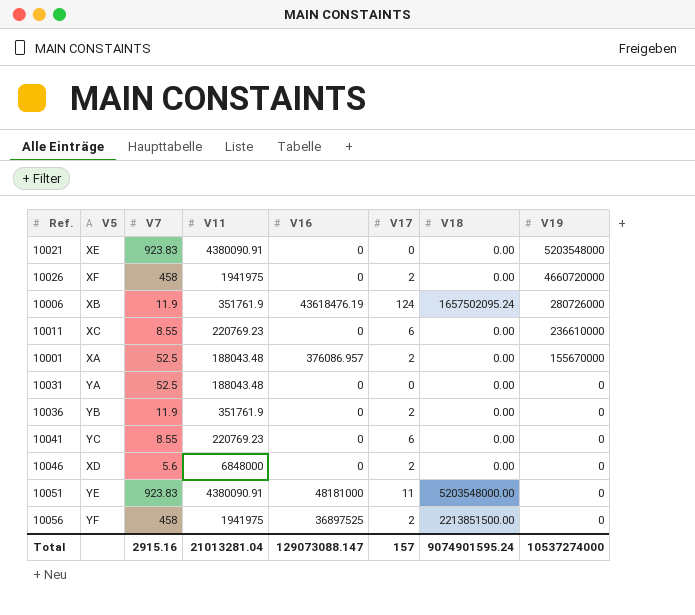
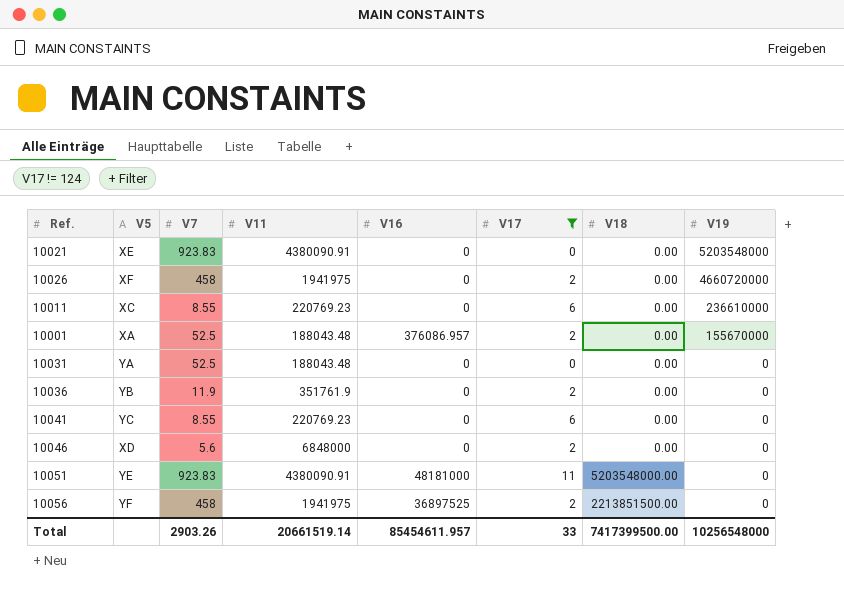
filter: none -> V17 != 124
Total | V7: 2915.16 -> 2903.26
Total | V11: 21013281.04 -> 20661519.14
Total | V16: 129073088.147 -> 85454611.957
Total | V17: 157 -> 33
Total | V18: 9074901595.24 -> 7417399500.00
Total | V19: 10537274000 -> 10256548000

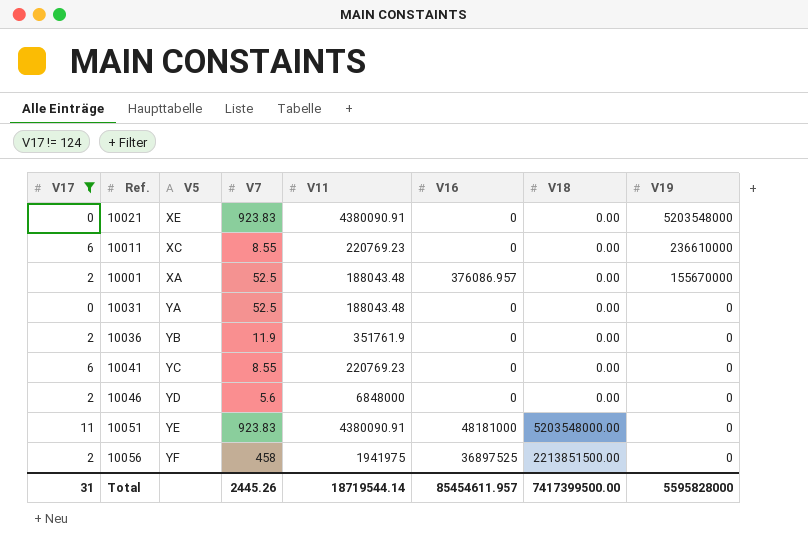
column V17 | position: 6 -> 1
row 10026: XF | 458 | 1941975 | 0 | 2 | 0.00 | 4660720000 -> none
10046 | V5: XD -> YD
Total | V17: 33 -> 31
Total | V7: 2903.26 -> 2445.26
Total | V11: 20661519.14 -> 18719544.14
Total | V19: 10256548000 -> 5595828000

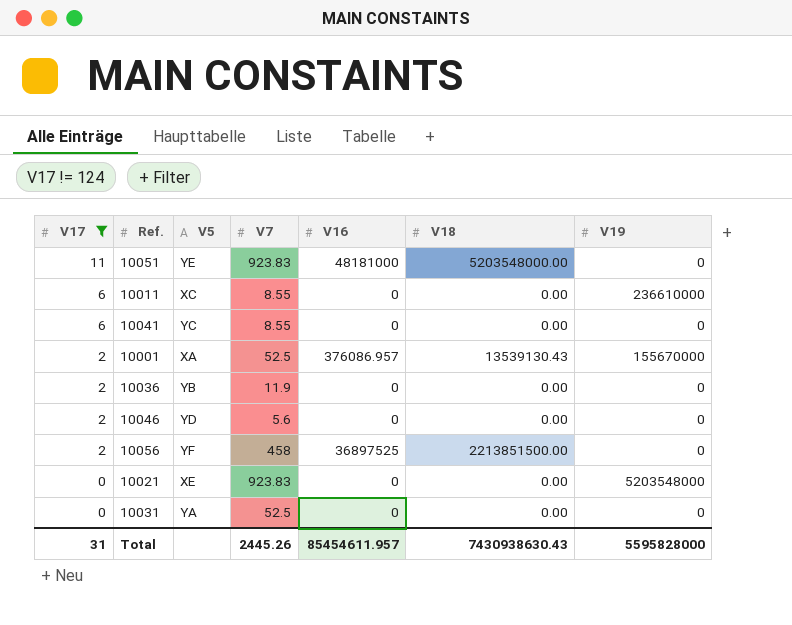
row order: V19 descending -> V17 descending
column V11 | position: 5 -> none
10001 | V18: 0.00 -> 13539130.43
Total | V18: 7417399500.00 -> 7430938630.43

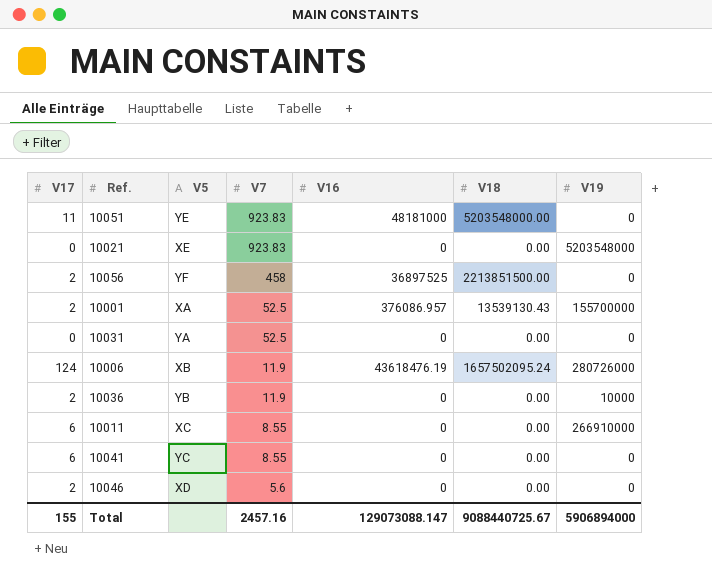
filter: V17 != 124 -> none
row order: V17 descending -> V7 descending
10001 | V19: 155670000 -> 155700000
10036 | V19: 0 -> 10000
10011 | V19: 236610000 -> 266910000
10046 | V5: YD -> XD
Total | V17: 31 -> 155
Total | V7: 2445.26 -> 2457.16
Total | V16: 85454611.957 -> 129073088.147
Total | V18: 7430938630.43 -> 9088440725.67
Total | V19: 5595828000 -> 5906894000

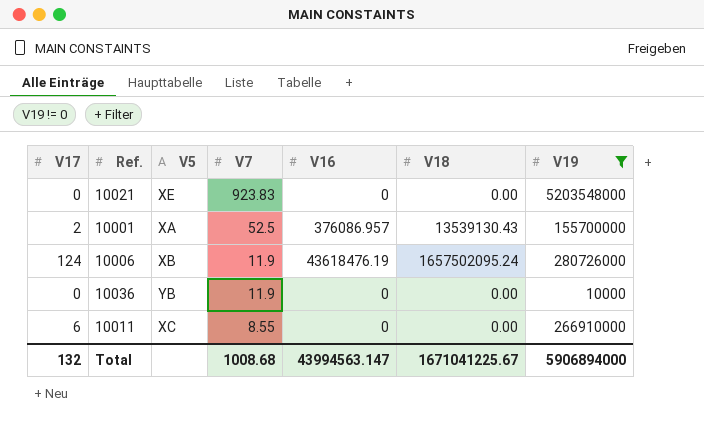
filter: none -> V19 != 0
10036 | V17: 2 -> 0
Total | V17: 155 -> 132
Total | V7: 2457.16 -> 1008.68
Total | V16: 129073088.147 -> 43994563.147
Total | V18: 9088440725.67 -> 1671041225.67

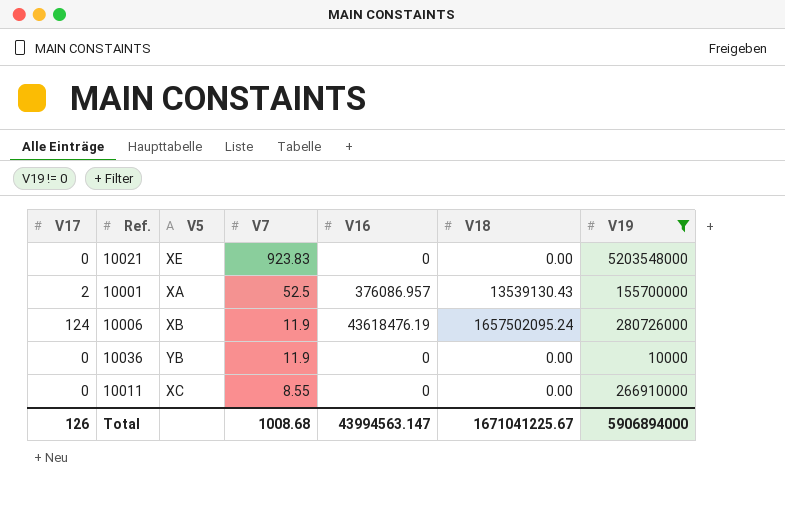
10011 | V17: 6 -> 0
Total | V17: 132 -> 126

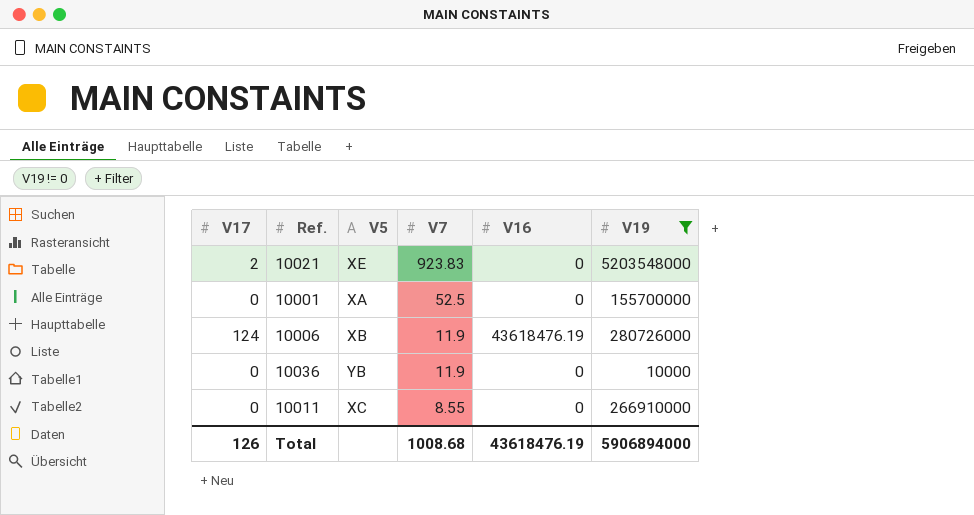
column V18 | position: 6 -> none
10021 | V17: 0 -> 2
10001 | V17: 2 -> 0
10001 | V16: 376086.957 -> 0
Total | V16: 43994563.147 -> 43618476.19

